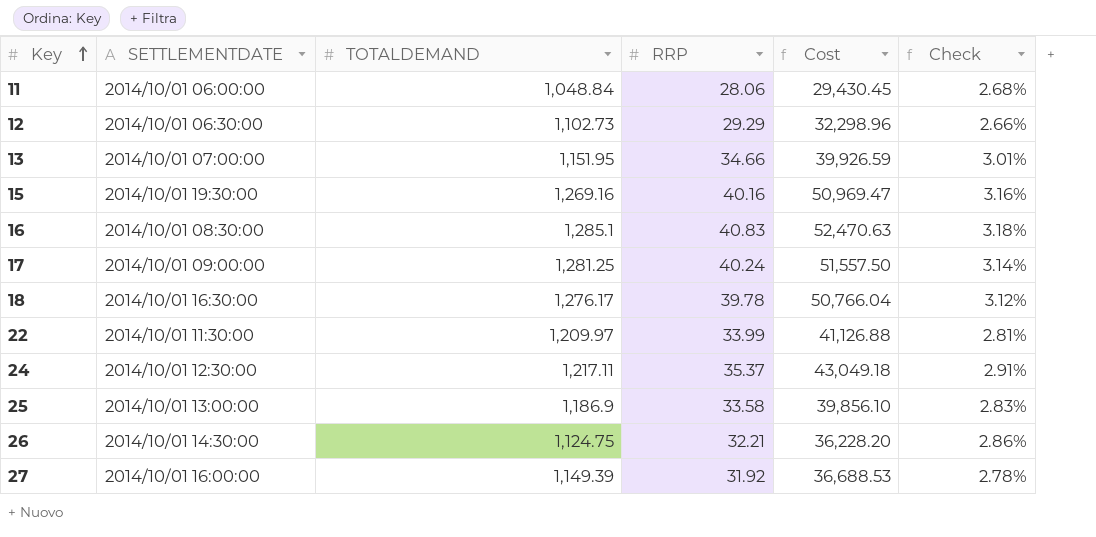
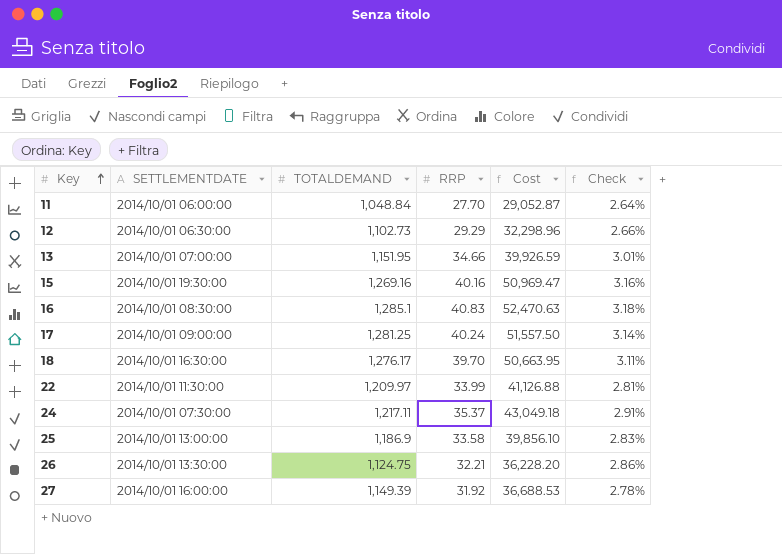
11 | RRP: 28.06 -> 27.70
11 | Cost: 29,430.45 -> 29,052.87
11 | Check: 2.68% -> 2.64%
18 | RRP: 39.78 -> 39.70
18 | Cost: 50,766.04 -> 50,663.95
18 | Check: 3.12% -> 3.11%
24 | SETTLEMENTDATE: 2014/10/01 12:30:00 -> 2014/10/01 07:30:00
26 | SETTLEMENTDATE: 2014/10/01 14:30:00 -> 2014/10/01 13:30:00

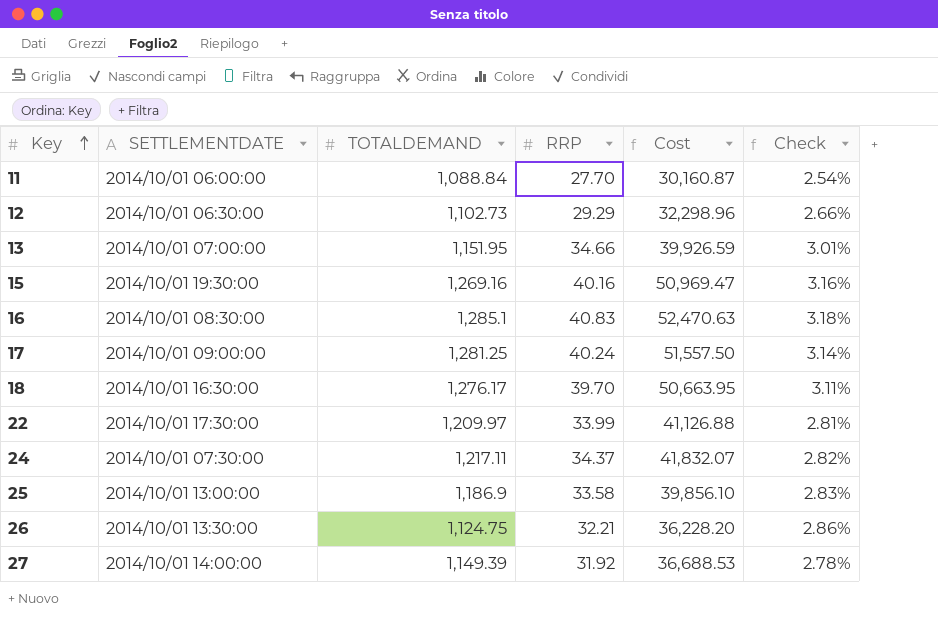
11 | TOTALDEMAND: 1,048.84 -> 1,088.84
11 | Cost: 29,052.87 -> 30,160.87
11 | Check: 2.64% -> 2.54%
22 | SETTLEMENTDATE: 2014/10/01 11:30:00 -> 2014/10/01 17:30:00
24 | RRP: 35.37 -> 34.37
24 | Cost: 43,049.18 -> 41,832.07
24 | Check: 2.91% -> 2.82%
27 | SETTLEMENTDATE: 2014/10/01 16:00:00 -> 2014/10/01 14:00:00

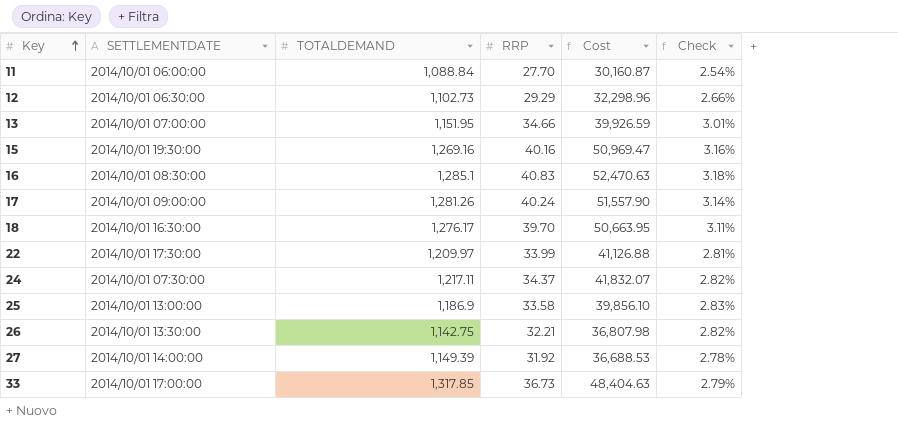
17 | TOTALDEMAND: 1,281.25 -> 1,281.26
17 | Cost: 51,557.50 -> 51,557.90
26 | TOTALDEMAND: 1,124.75 -> 1,142.75
26 | Cost: 36,228.20 -> 36,807.98
26 | Check: 2.86% -> 2.82%
row 33: none -> 2014/10/01 17:00:00 | 1,317.85 | 36.73 | 48,404.63 | 2.79%

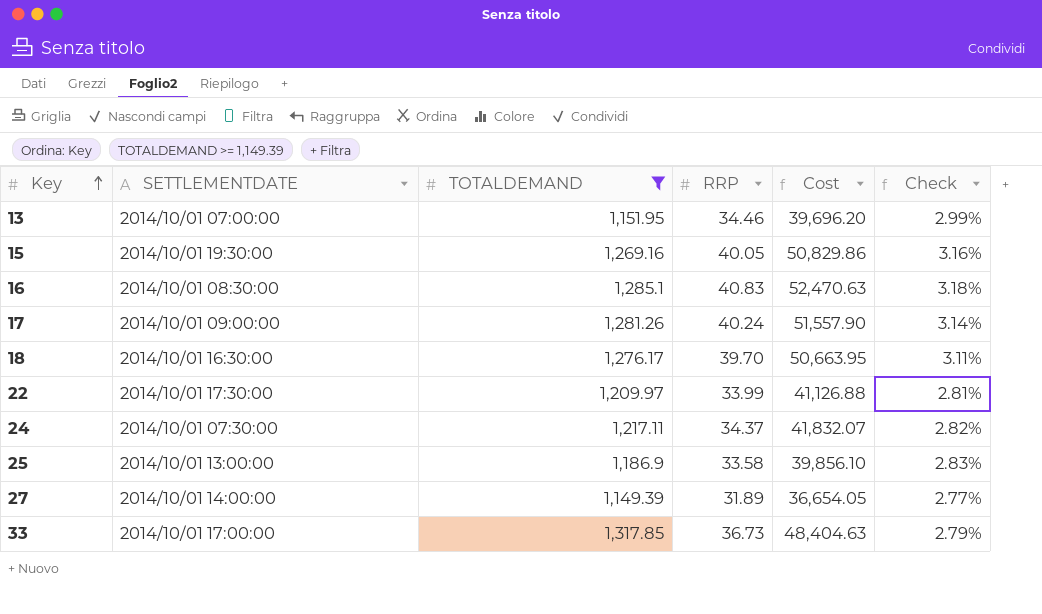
filter: none -> TOTALDEMAND >= 1,149.39
13 | RRP: 34.66 -> 34.46
13 | Cost: 39,926.59 -> 39,696.20
13 | Check: 3.01% -> 2.99%
15 | RRP: 40.16 -> 40.05
15 | Cost: 50,969.47 -> 50,829.86
27 | RRP: 31.92 -> 31.89
27 | Cost: 36,688.53 -> 36,654.05
27 | Check: 2.78% -> 2.77%

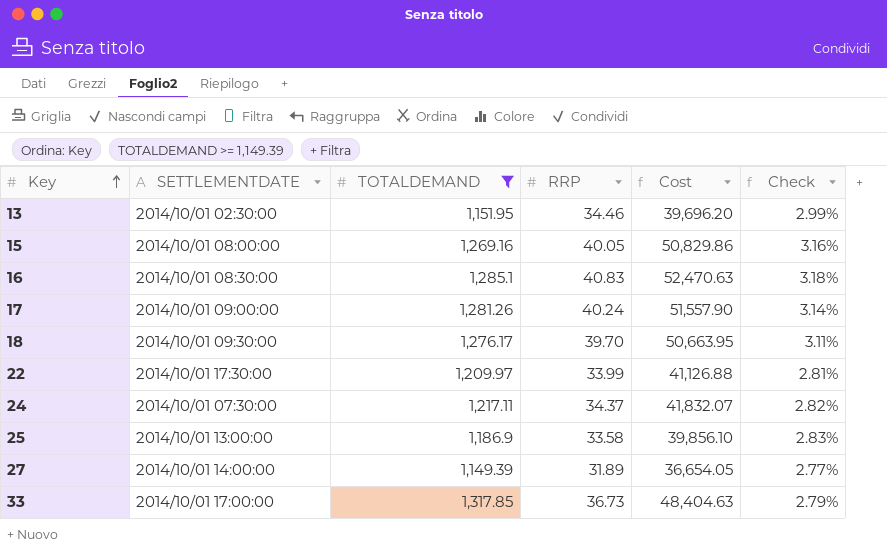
13 | SETTLEMENTDATE: 2014/10/01 07:00:00 -> 2014/10/01 02:30:00
15 | SETTLEMENTDATE: 2014/10/01 19:30:00 -> 2014/10/01 08:00:00
18 | SETTLEMENTDATE: 2014/10/01 16:30:00 -> 2014/10/01 09:30:00

